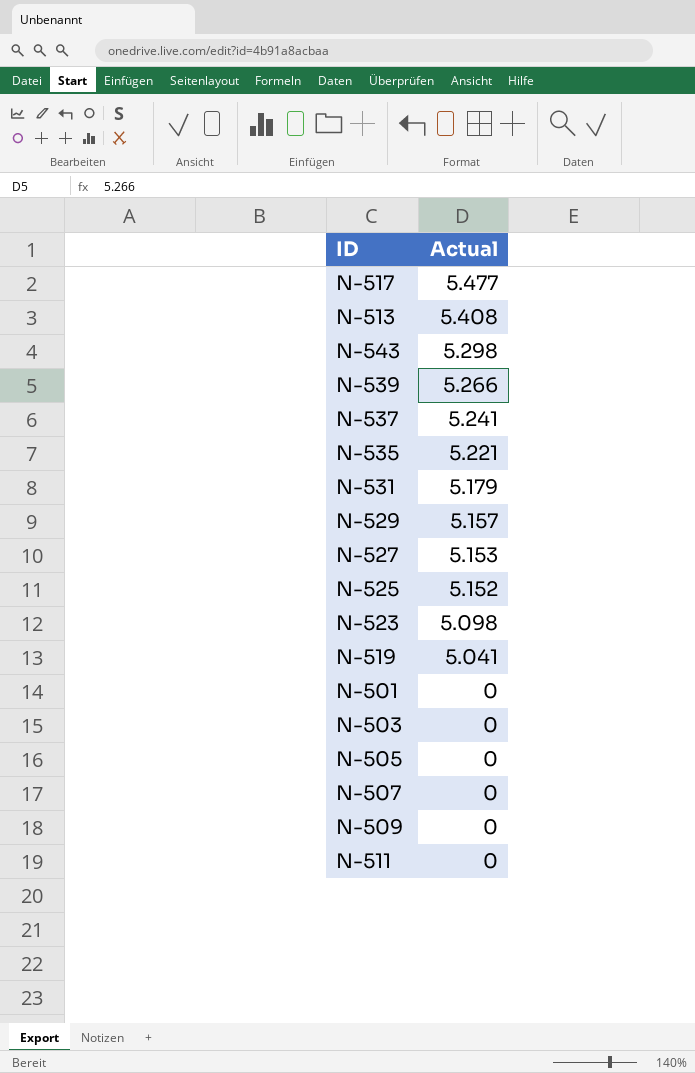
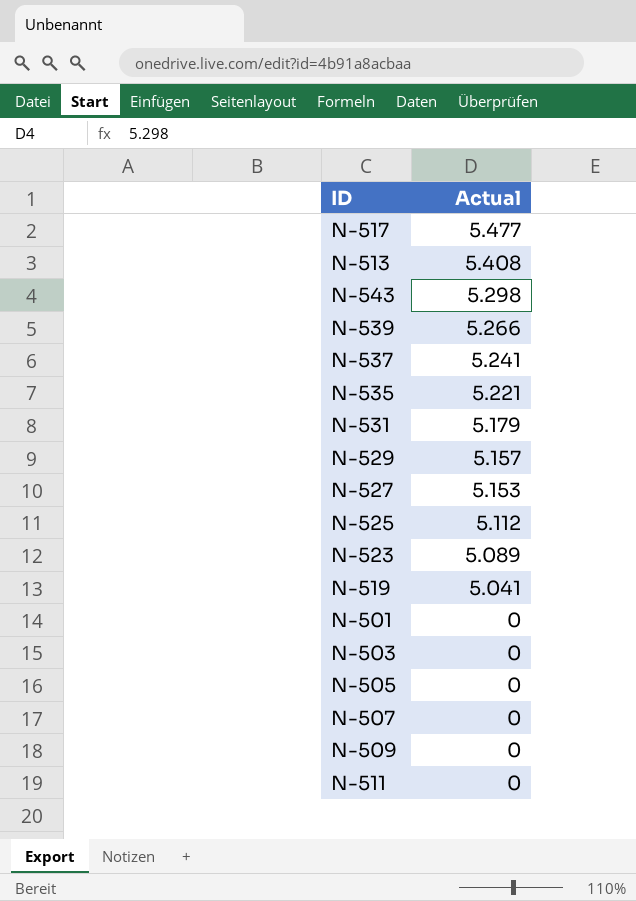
N-525 | Actual: 5.152 -> 5.112
N-523 | Actual: 5.098 -> 5.089

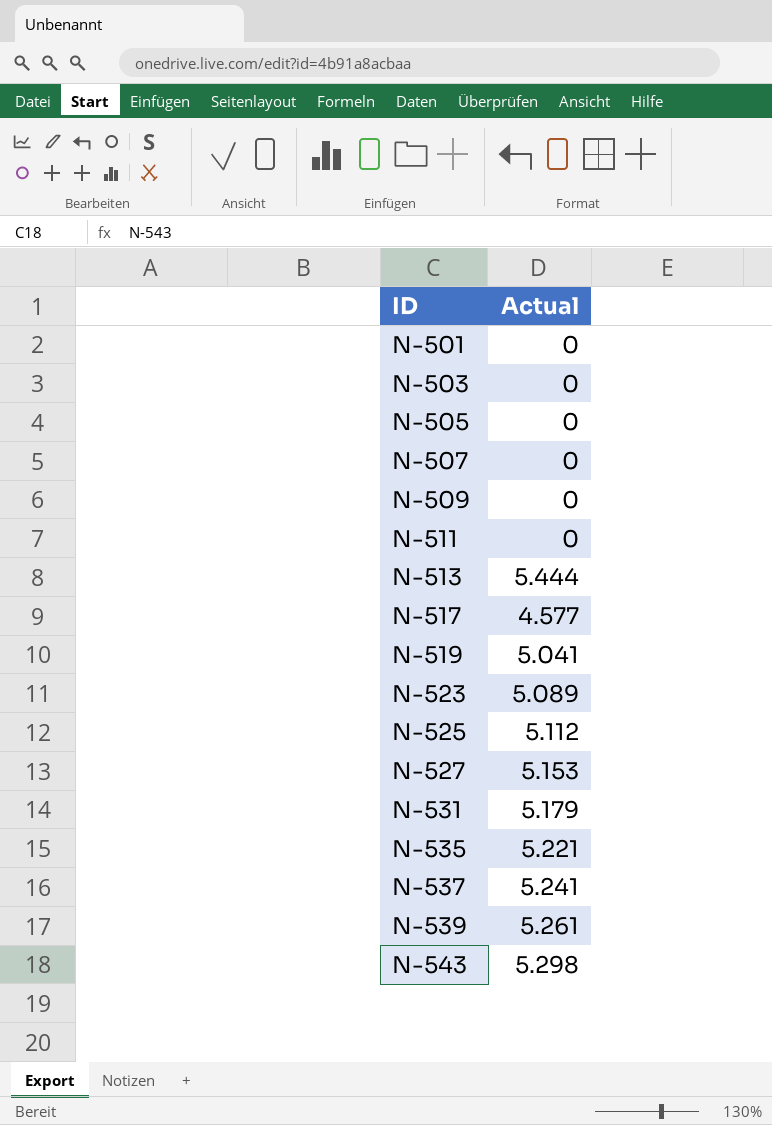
row order: Actual descending -> ID ascending
row N-529: 5.157 -> none
N-513 | Actual: 5.408 -> 5.444
N-517 | Actual: 5.477 -> 4.577
N-539 | Actual: 5.266 -> 5.261

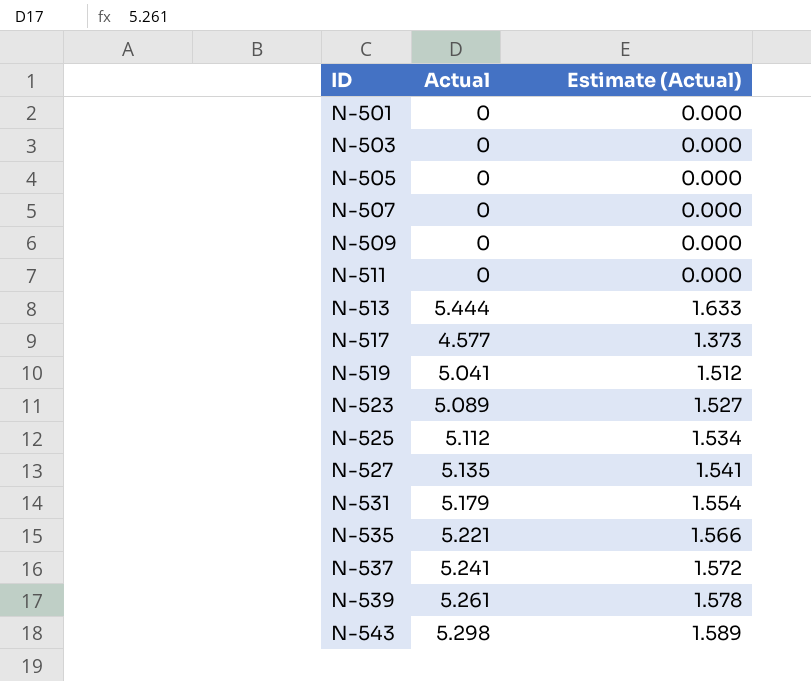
column Estimate (Actual) | formula: none -> [Actual] * 0.3
N-527 | Actual: 5.153 -> 5.135

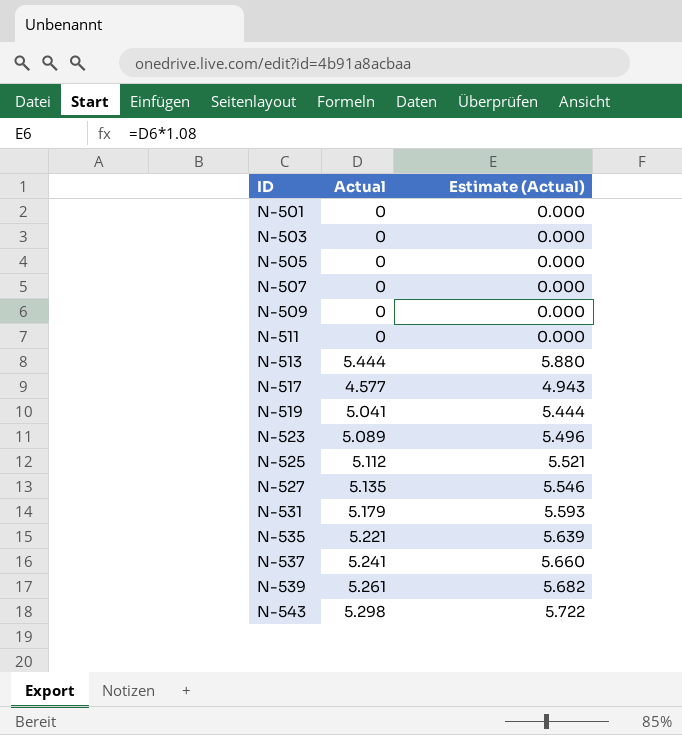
column Estimate (Actual) | formula: [Actual] * 0.3 -> [Actual] * 1.08

